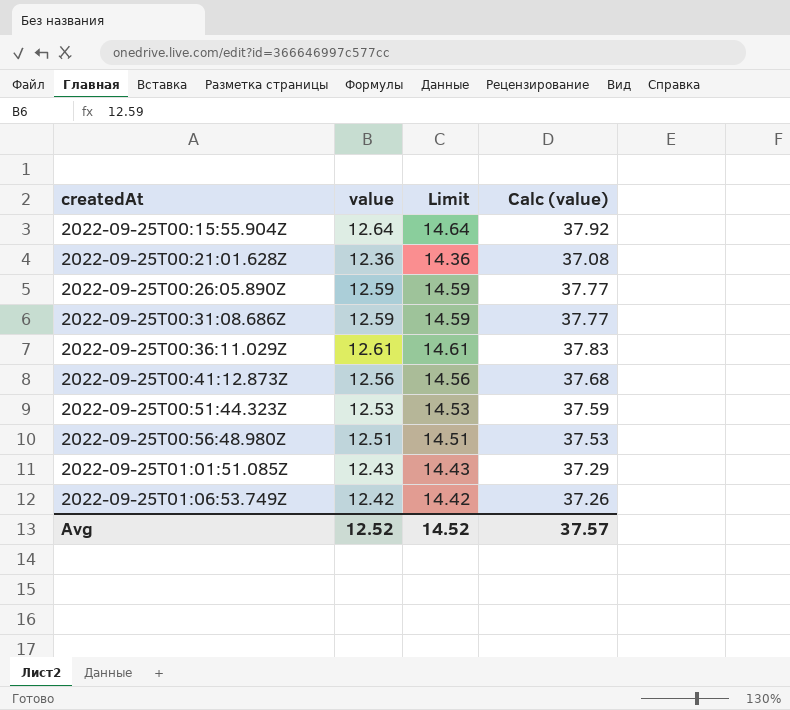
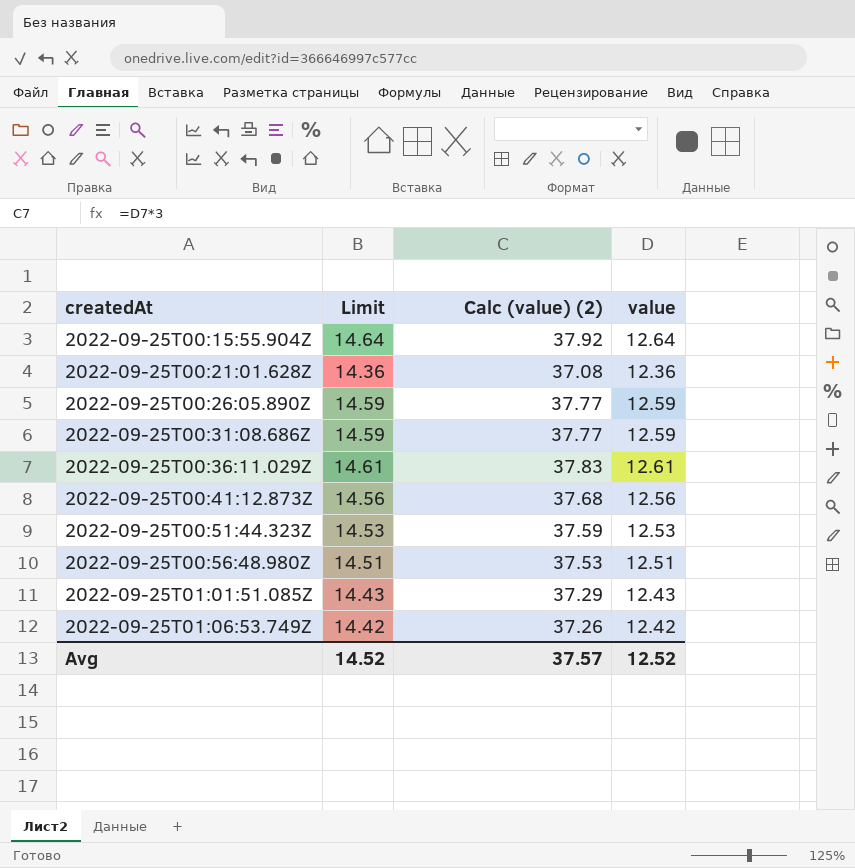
column name: Calc (value) -> Calc (value) (2)
column value | position: 2 -> 4

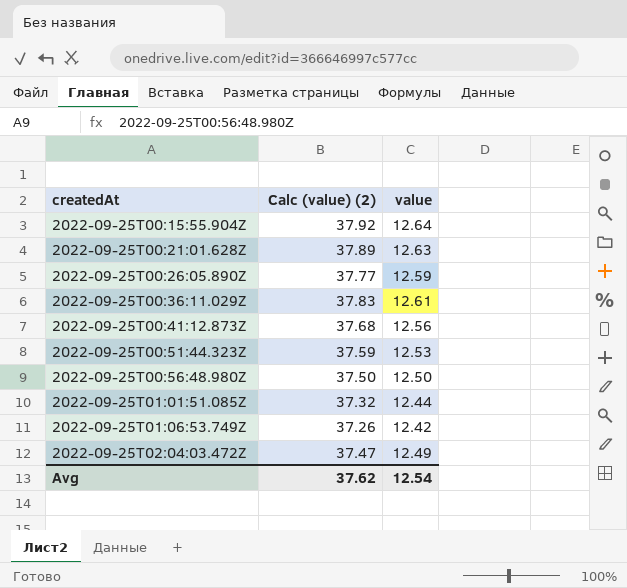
column Limit | formula: [value] + 2 -> none
row 2022-09-25T00:31:08.686Z: 14.59 | 37.77 | 12.59 -> none
2022-09-25T00:21:01.628Z | Calc (value) (2): 37.08 -> 37.89
2022-09-25T00:21:01.628Z | value: 12.36 -> 12.63
2022-09-25T00:56:48.980Z | Calc (value) (2): 37.53 -> 37.50
2022-09-25T00:56:48.980Z | value: 12.51 -> 12.50
2022-09-25T01:01:51.085Z | Calc (value) (2): 37.29 -> 37.32
2022-09-25T01:01:51.085Z | value: 12.43 -> 12.44
row 2022-09-25T02:04:03.472Z: none -> 37.47 | 12.49
Avg | Calc (value) (2): 37.57 -> 37.62
Avg | value: 12.52 -> 12.54

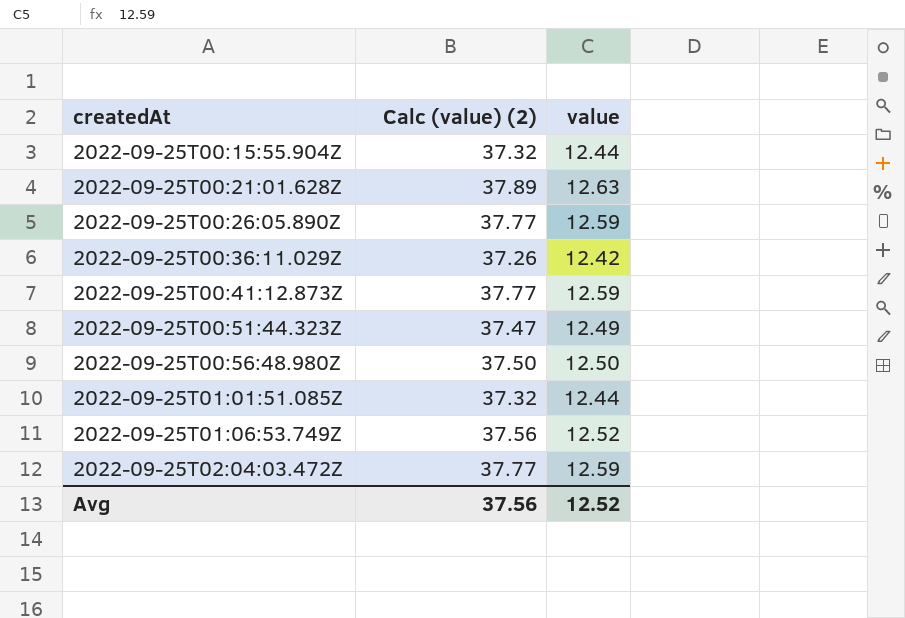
2022-09-25T00:15:55.904Z | Calc (value) (2): 37.92 -> 37.32
2022-09-25T00:15:55.904Z | value: 12.64 -> 12.44
2022-09-25T00:36:11.029Z | Calc (value) (2): 37.83 -> 37.26
2022-09-25T00:36:11.029Z | value: 12.61 -> 12.42
2022-09-25T00:41:12.873Z | Calc (value) (2): 37.68 -> 37.77
2022-09-25T00:41:12.873Z | value: 12.56 -> 12.59
2022-09-25T00:51:44.323Z | Calc (value) (2): 37.59 -> 37.47
2022-09-25T00:51:44.323Z | value: 12.53 -> 12.49
2022-09-25T01:06:53.749Z | Calc (value) (2): 37.26 -> 37.56
2022-09-25T01:06:53.749Z | value: 12.42 -> 12.52
2022-09-25T02:04:03.472Z | Calc (value) (2): 37.47 -> 37.77
2022-09-25T02:04:03.472Z | value: 12.49 -> 12.59
Avg | Calc (value) (2): 37.62 -> 37.56
Avg | value: 12.54 -> 12.52

